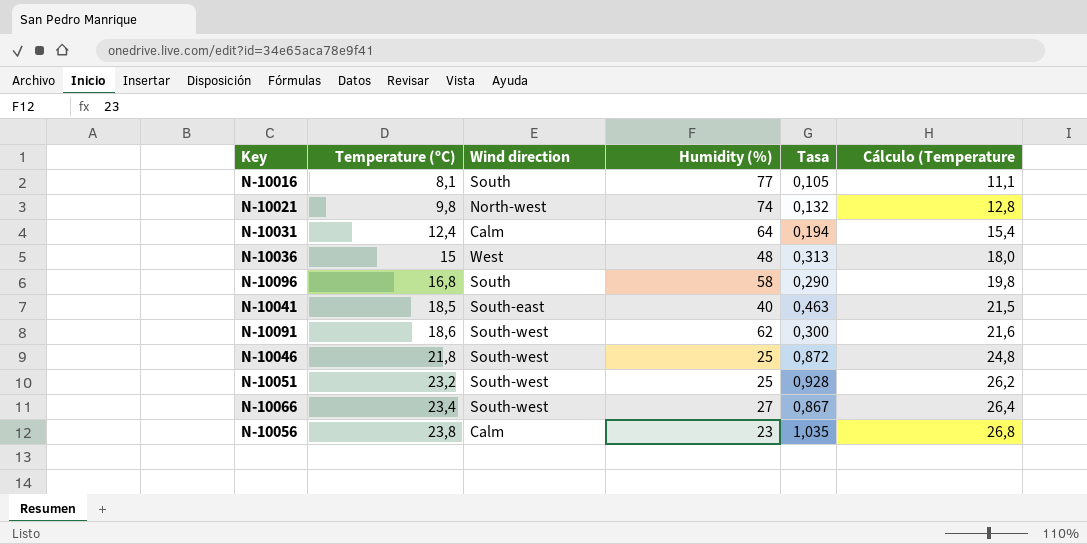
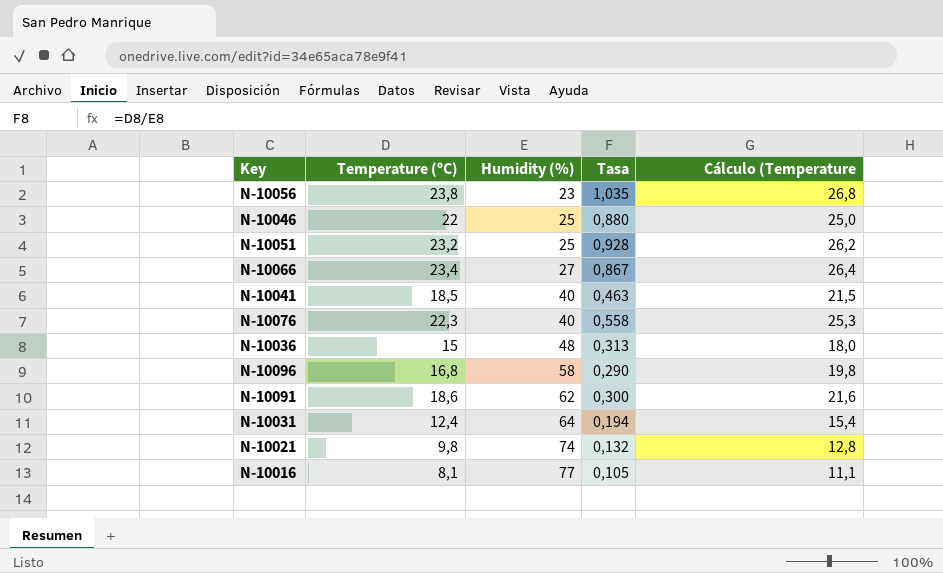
row order: Temperature (ºC) ascending -> Humidity (%) ascending
column Wind direction | position: 3 -> none
N-10046 | Temperature (ºC): 21,8 -> 22
N-10046 | Tasa: 0,872 -> 0,880
N-10046 | Cálculo (Temperature: 24,8 -> 25,0
row N-10076: none -> 22,3 | 40 | 0,558 | 25,3

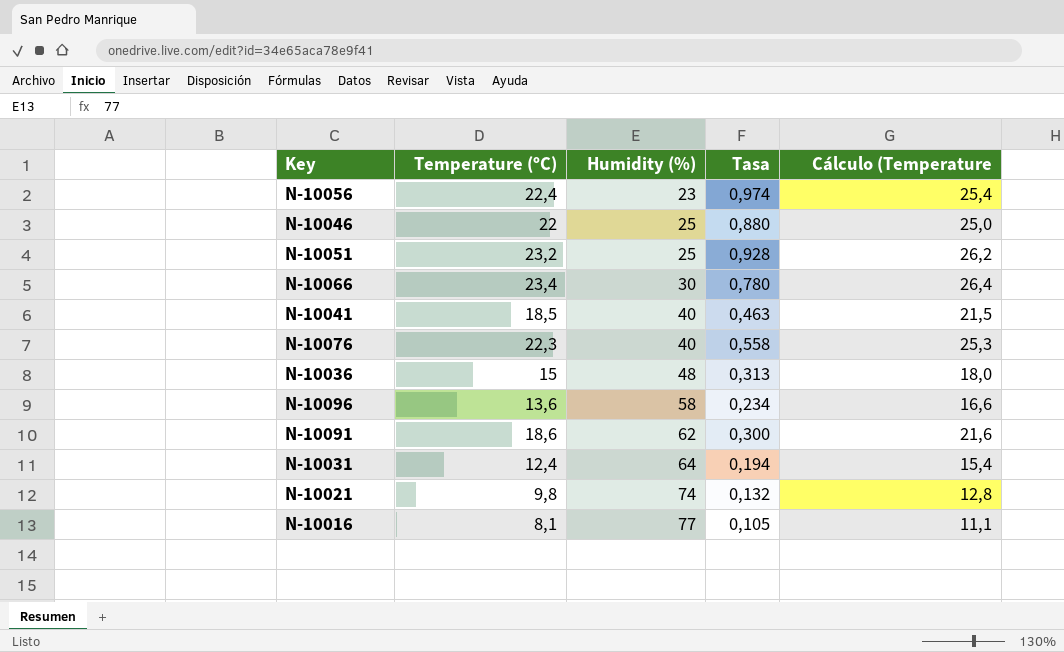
N-10056 | Temperature (ºC): 23,8 -> 22,4
N-10056 | Tasa: 1,035 -> 0,974
N-10056 | Cálculo (Temperature: 26,8 -> 25,4
N-10066 | Humidity (%): 27 -> 30
N-10066 | Tasa: 0,867 -> 0,780
N-10096 | Temperature (ºC): 16,8 -> 13,6
N-10096 | Tasa: 0,290 -> 0,234
N-10096 | Cálculo (Temperature: 19,8 -> 16,6

